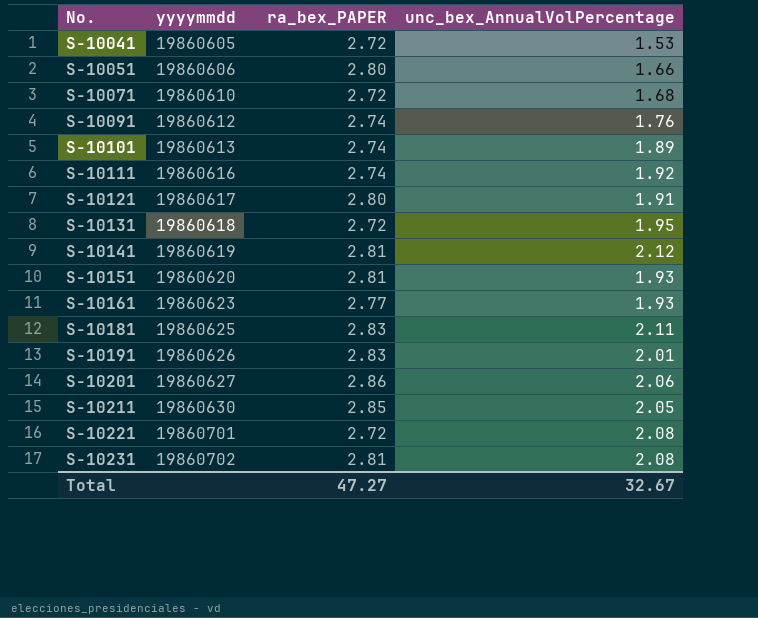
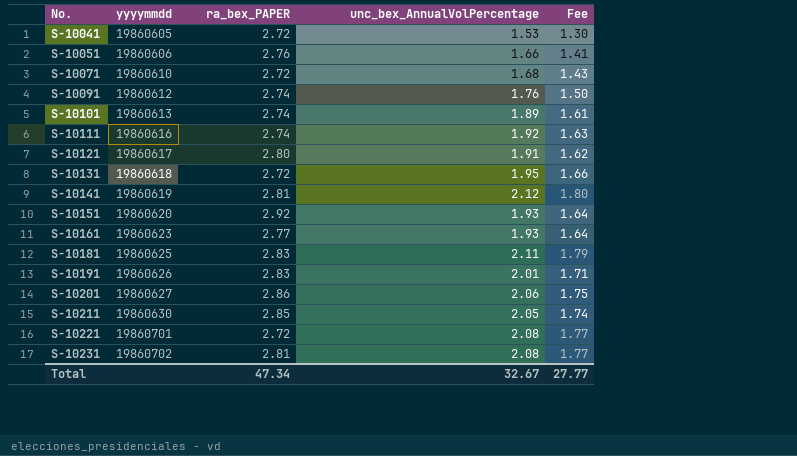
column Fee | formula: none -> [unc_bex_AnnualVolPercentage] * 0.85
S-10051 | ra_bex_PAPER: 2.80 -> 2.76
S-10151 | ra_bex_PAPER: 2.81 -> 2.92
Total | ra_bex_PAPER: 47.27 -> 47.34

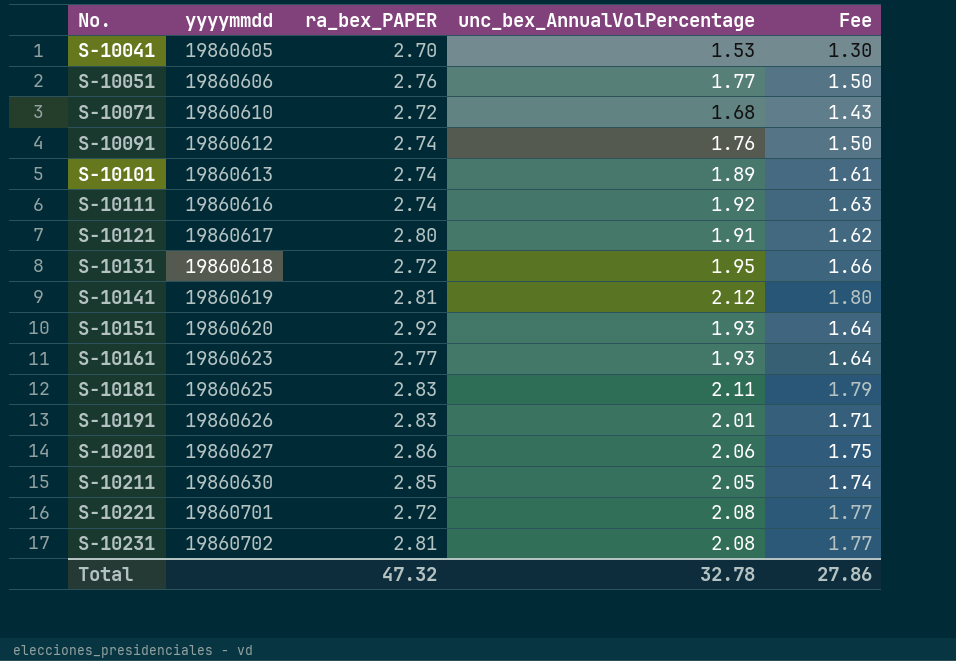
S-10041 | ra_bex_PAPER: 2.72 -> 2.70
S-10051 | unc_bex_AnnualVolPercentage: 1.66 -> 1.77
S-10051 | Fee: 1.41 -> 1.50
Total | ra_bex_PAPER: 47.34 -> 47.32
Total | unc_bex_AnnualVolPercentage: 32.67 -> 32.78
Total | Fee: 27.77 -> 27.86

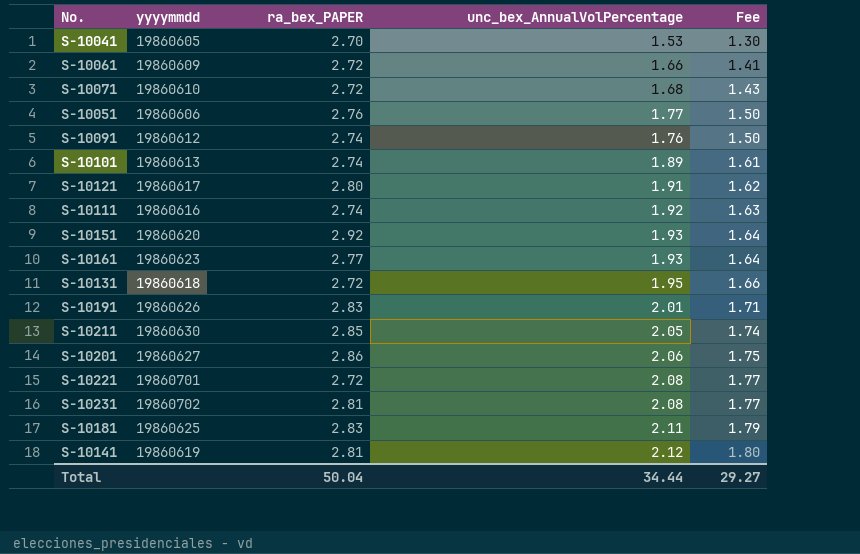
row order: No. ascending -> Fee ascending
row S-10061: none -> 19860609 | 2.72 | 1.66 | 1.41
Total | ra_bex_PAPER: 47.32 -> 50.04
Total | unc_bex_AnnualVolPercentage: 32.78 -> 34.44
Total | Fee: 27.86 -> 29.27

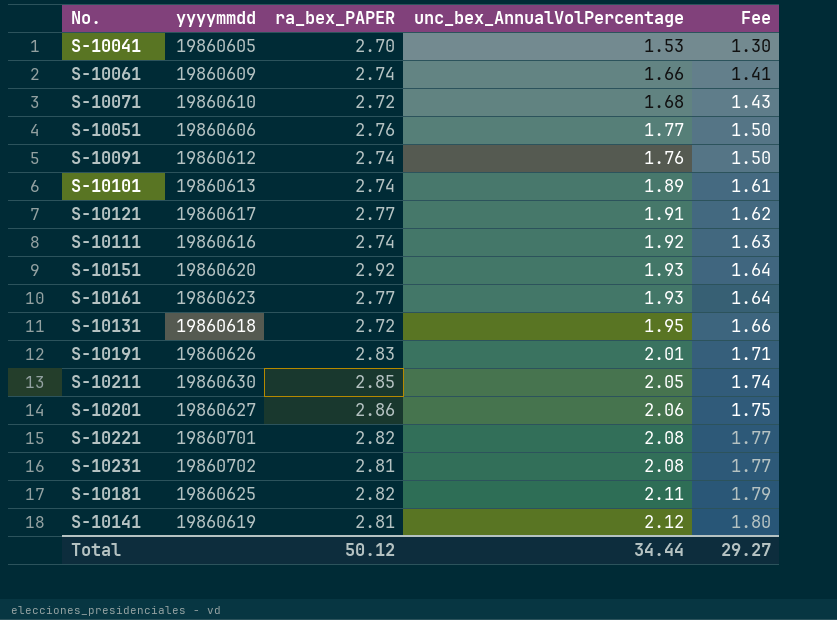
S-10061 | ra_bex_PAPER: 2.72 -> 2.74
S-10121 | ra_bex_PAPER: 2.80 -> 2.77
S-10221 | ra_bex_PAPER: 2.72 -> 2.82
S-10181 | ra_bex_PAPER: 2.83 -> 2.82
Total | ra_bex_PAPER: 50.04 -> 50.12

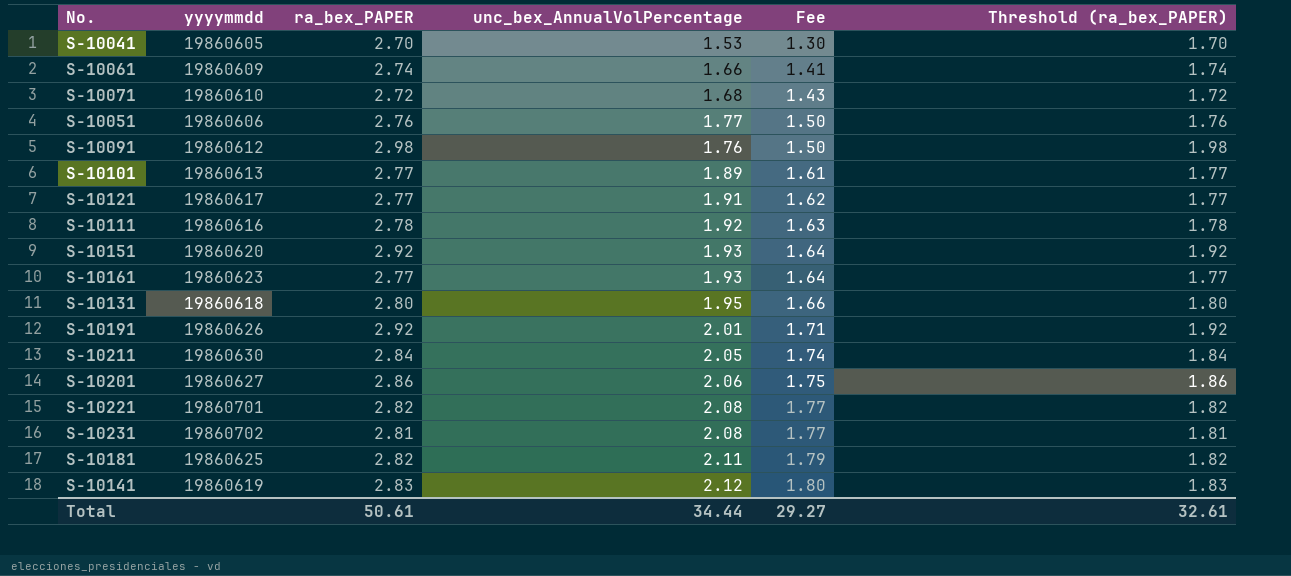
column Threshold (ra_bex_PAPER) | formula: none -> [ra_bex_PAPER] - 1
S-10091 | ra_bex_PAPER: 2.74 -> 2.98
S-10101 | ra_bex_PAPER: 2.74 -> 2.77
S-10111 | ra_bex_PAPER: 2.74 -> 2.78
S-10131 | ra_bex_PAPER: 2.72 -> 2.80
S-10191 | ra_bex_PAPER: 2.83 -> 2.92
S-10211 | ra_bex_PAPER: 2.85 -> 2.84
S-10141 | ra_bex_PAPER: 2.81 -> 2.83
Total | ra_bex_PAPER: 50.12 -> 50.61

